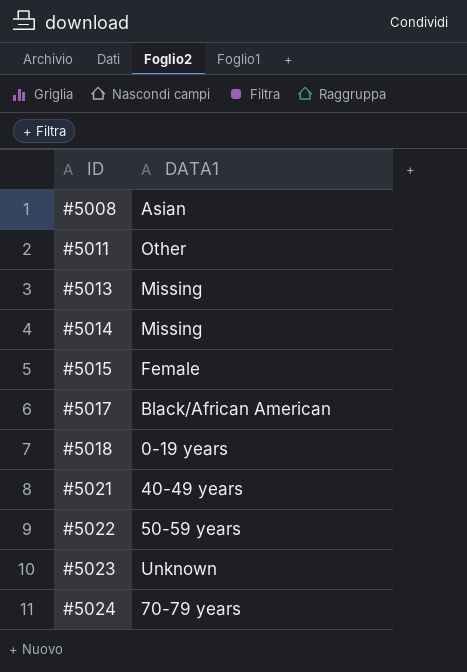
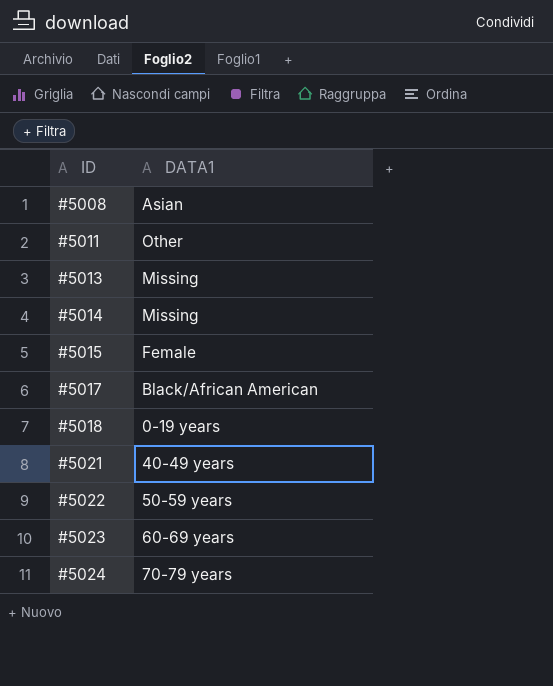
#5023 | DATA1: Unknown -> 60-69 years

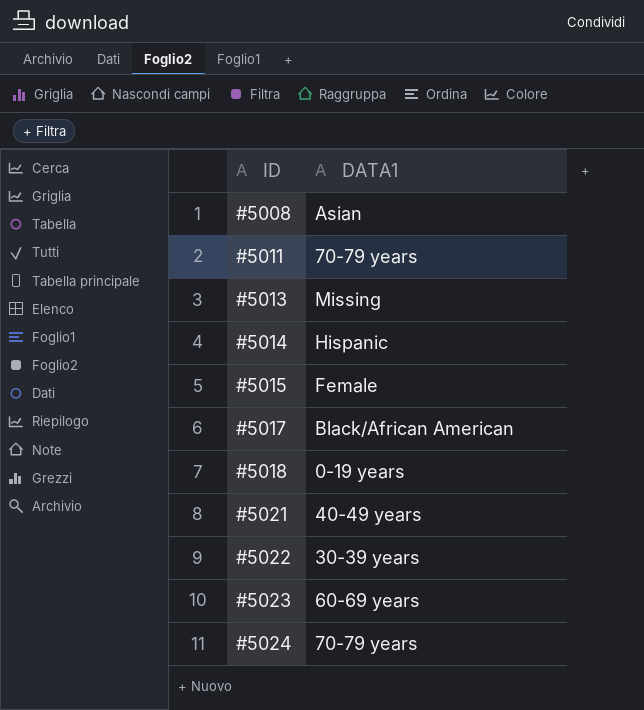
#5011 | DATA1: Other -> 70-79 years
#5014 | DATA1: Missing -> Hispanic
#5022 | DATA1: 50-59 years -> 30-39 years

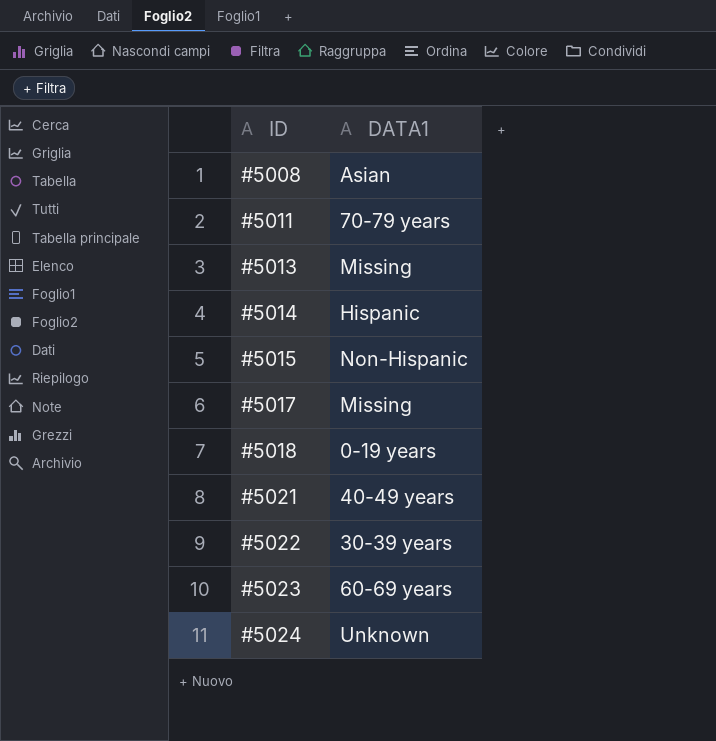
#5015 | DATA1: Female -> Non-Hispanic
#5017 | DATA1: Black/African American -> Missing
#5024 | DATA1: 70-79 years -> Unknown

